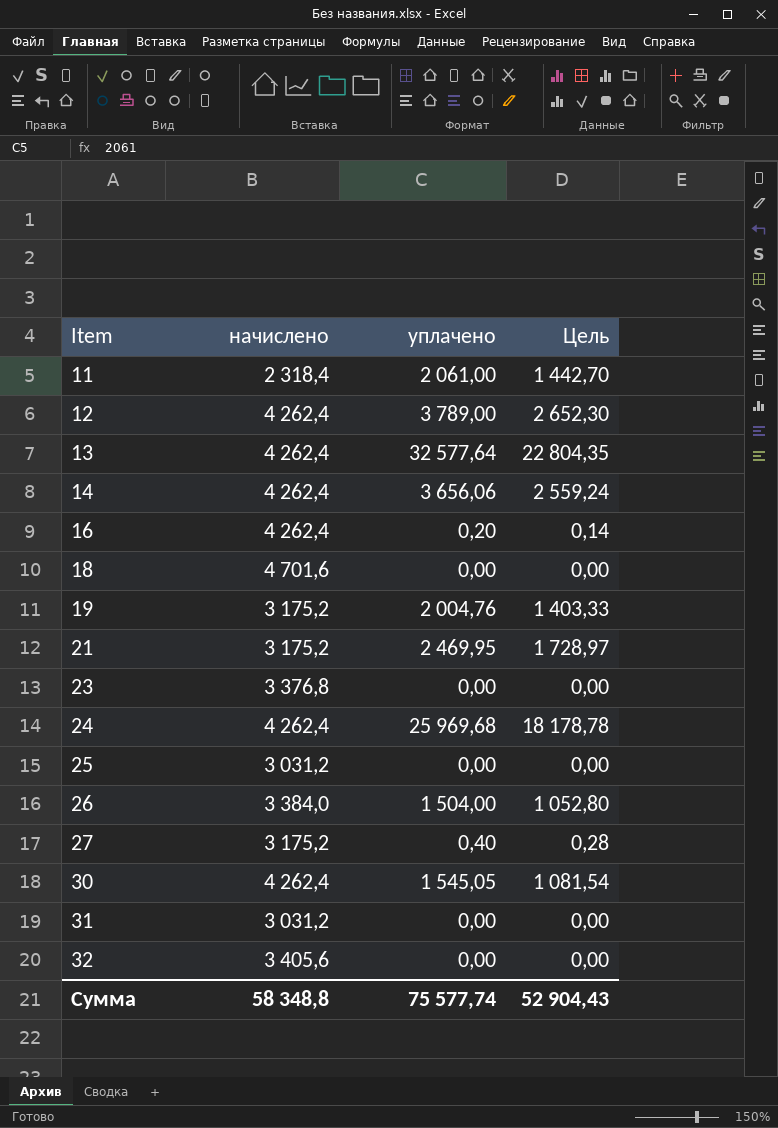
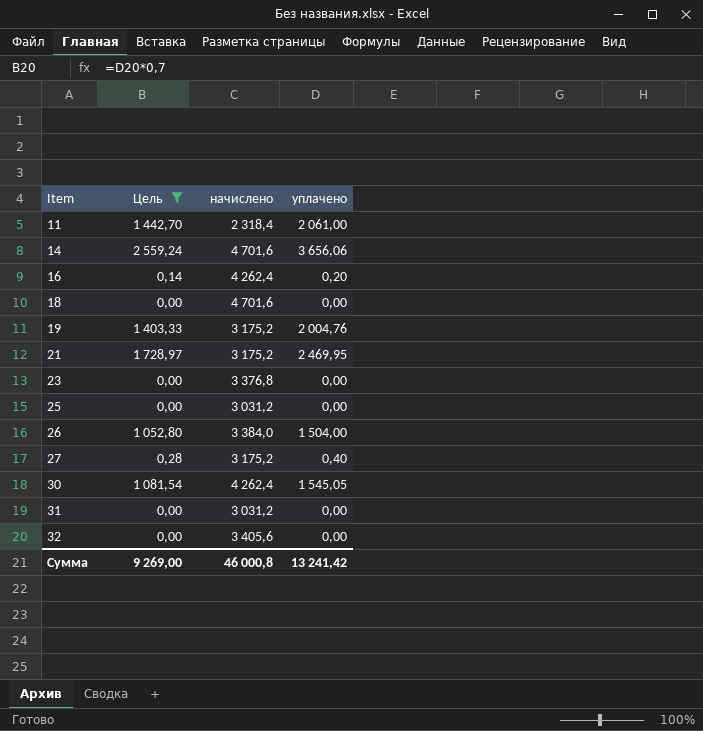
filter: none -> Цель <= 2 559,24
column Цель | position: 4 -> 2
14 | начислено: 4 262,4 -> 4 701,6
Сумма | Цель: 52 904,43 -> 9 269,00
Сумма | начислено: 58 348,8 -> 46 000,8
Сумма | уплачено: 75 577,74 -> 13 241,42

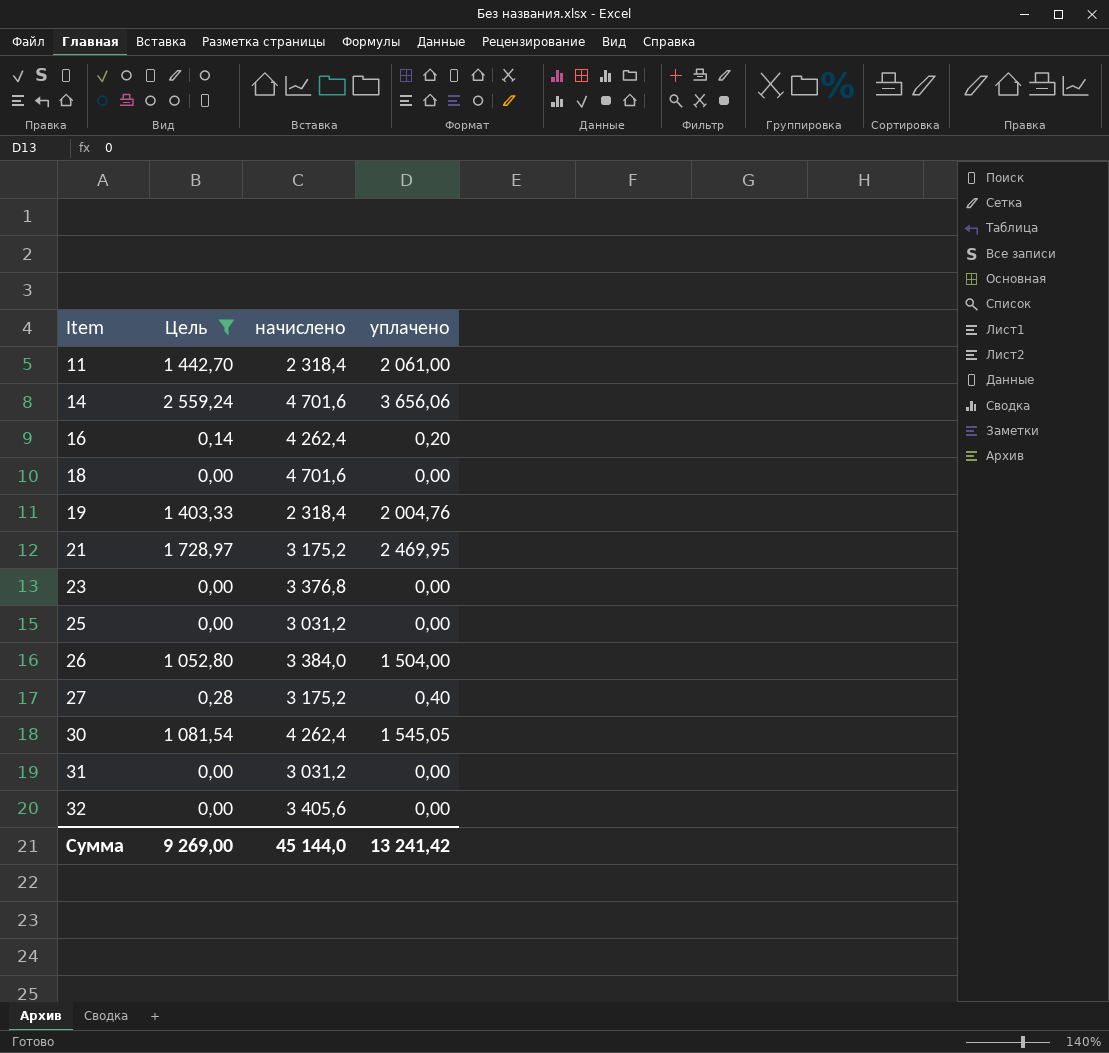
19 | начислено: 3 175,2 -> 2 318,4
Сумма | начислено: 46 000,8 -> 45 144,0

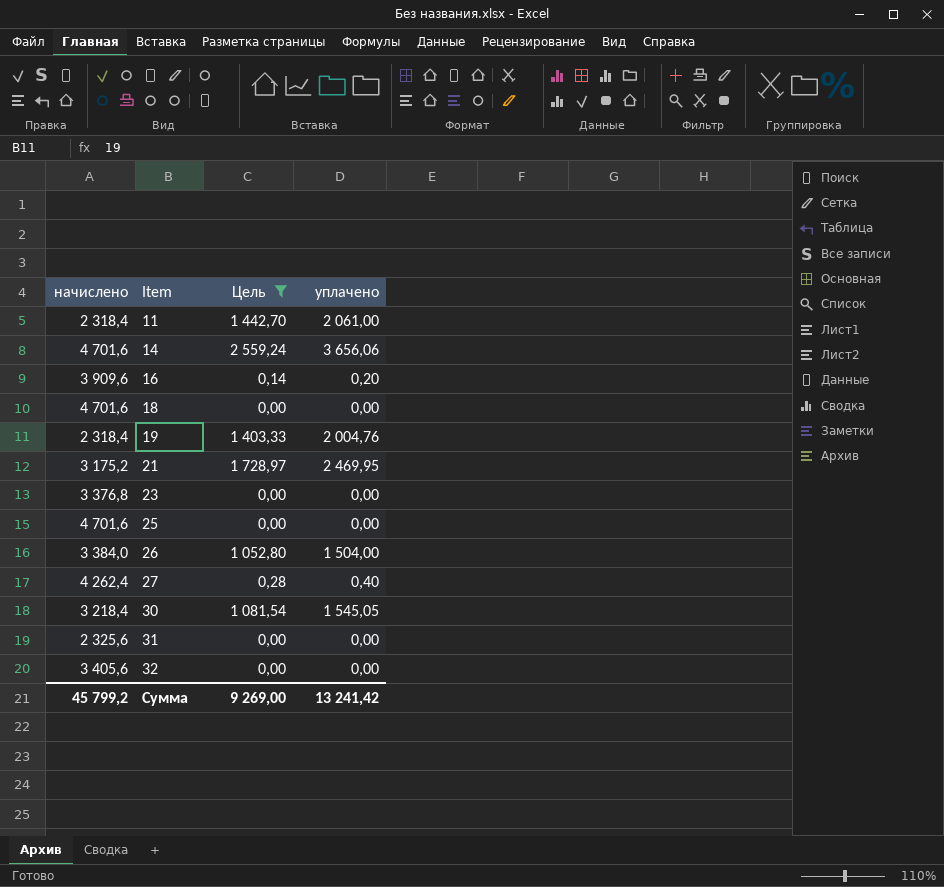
column начислено | position: 3 -> 1
16 | начислено: 4 262,4 -> 3 909,6
25 | начислено: 3 031,2 -> 4 701,6
27 | начислено: 3 175,2 -> 4 262,4
30 | начислено: 4 262,4 -> 3 218,4
31 | начислено: 3 031,2 -> 2 325,6
Сумма | начислено: 45 144,0 -> 45 799,2

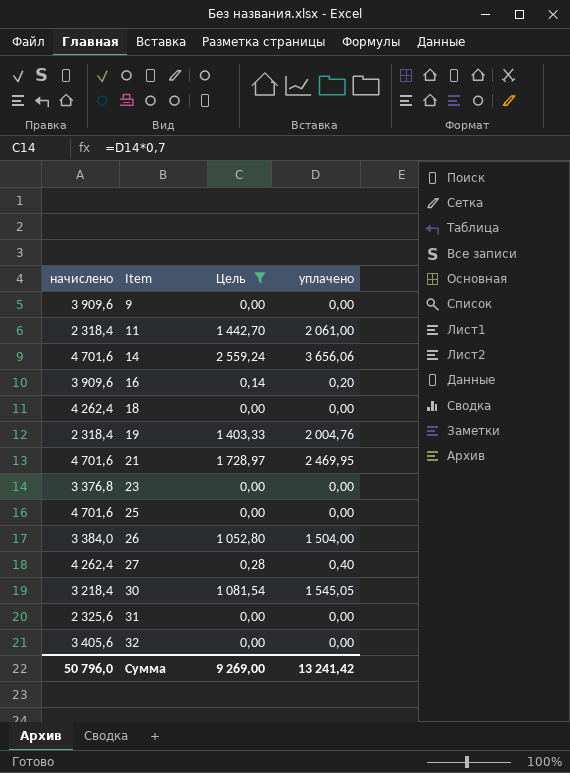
row 9: none -> 3 909,6 | 0,00 | 0,00
18 | начислено: 4 701,6 -> 4 262,4
21 | начислено: 3 175,2 -> 4 701,6
Сумма | начислено: 45 799,2 -> 50 796,0

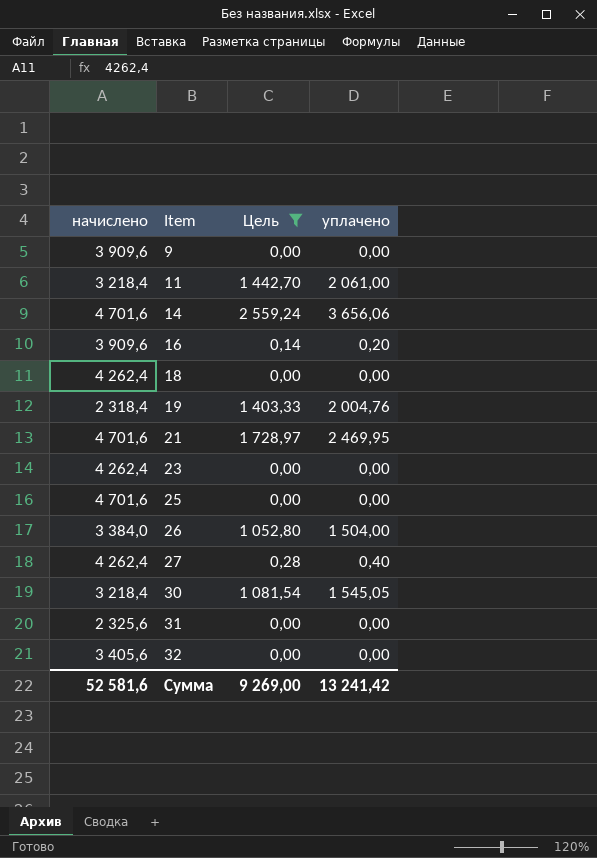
11 | начислено: 2 318,4 -> 3 218,4
23 | начислено: 3 376,8 -> 4 262,4
Сумма | начислено: 50 796,0 -> 52 581,6

